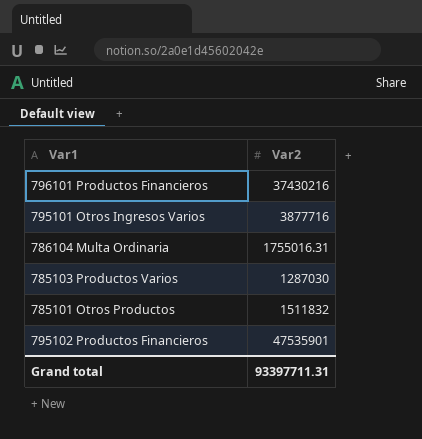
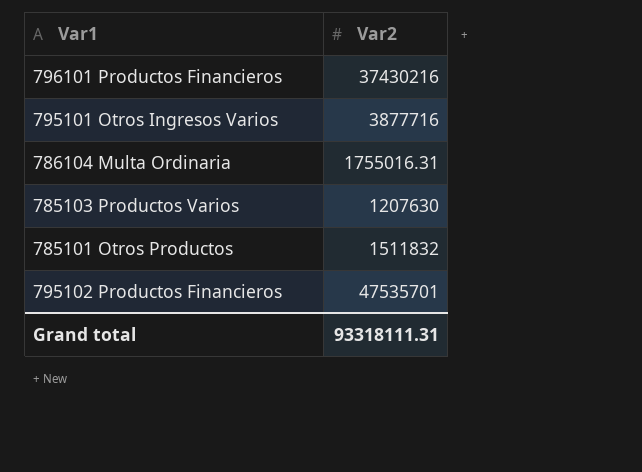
785103 Productos Varios | Var2: 1287030 -> 1207630
795102 Productos Financieros | Var2: 47535901 -> 47535701
Grand total | Var2: 93397711.31 -> 93318111.31

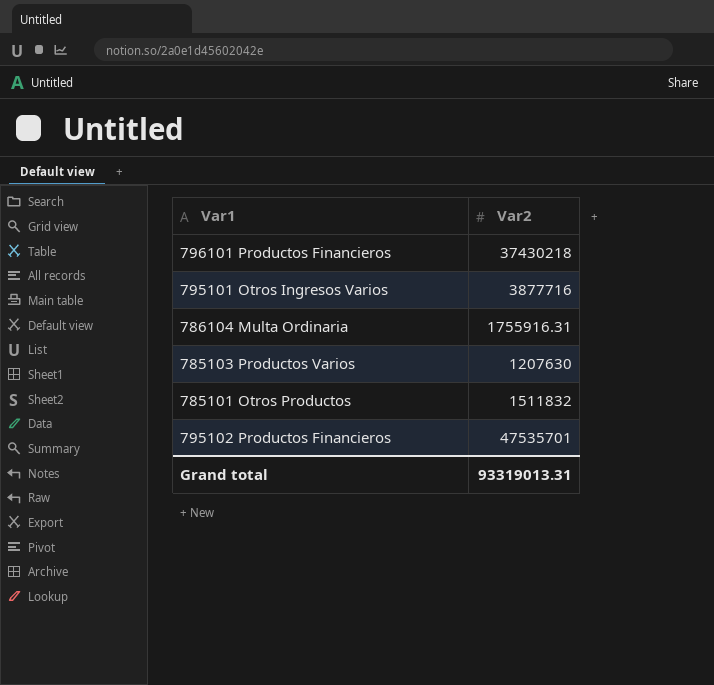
796101 Productos Financieros | Var2: 37430216 -> 37430218
786104 Multa Ordinaria | Var2: 1755016.31 -> 1755916.31
Grand total | Var2: 93318111.31 -> 93319013.31

